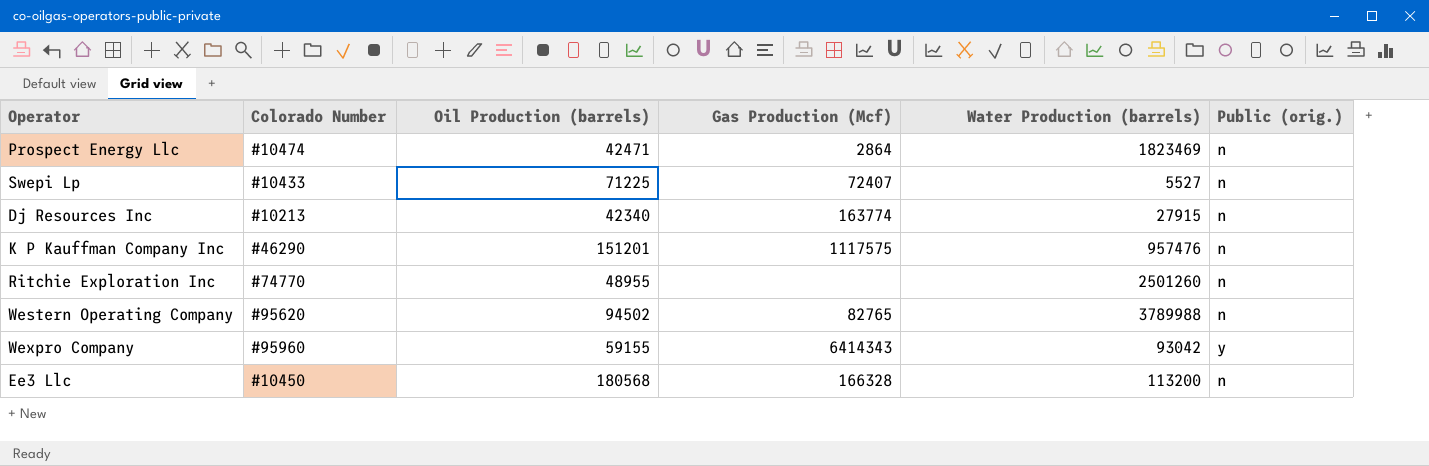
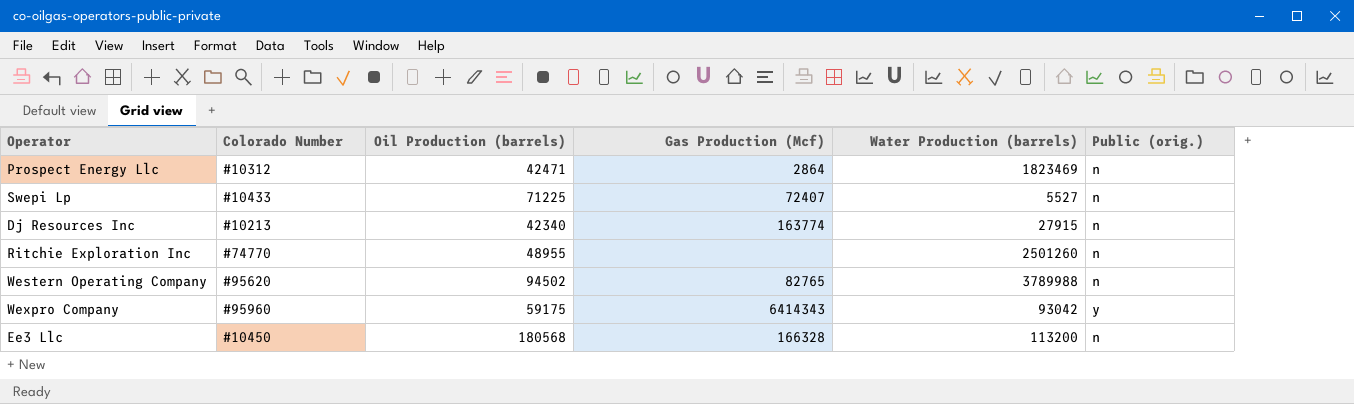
row K P Kauffman Company Inc: #46290 | 151201 | 1117575 | 957476 | n -> none
Prospect Energy Llc | Colorado Number: #10474 -> #10312
Wexpro Company | Oil Production (barrels): 59155 -> 59175

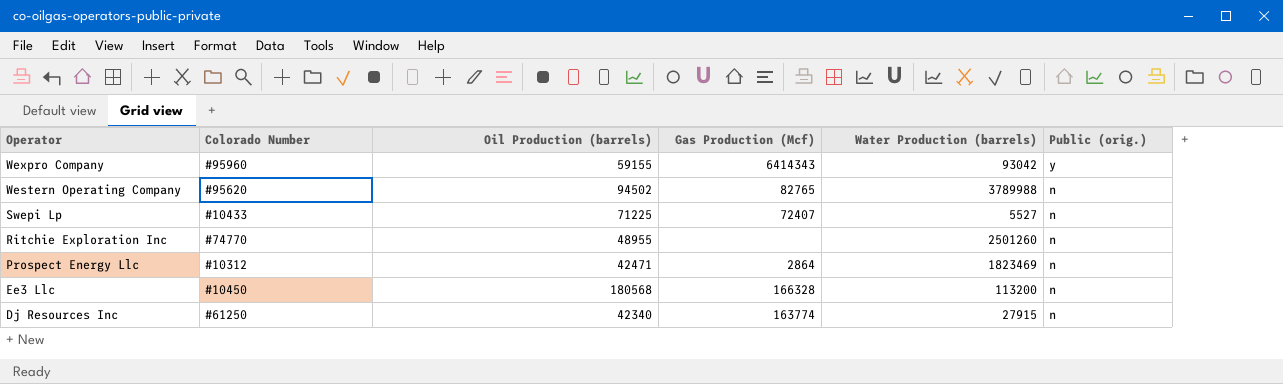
row order: none -> Operator descending
Wexpro Company | Oil Production (barrels): 59175 -> 59155
Dj Resources Inc | Colorado Number: #10213 -> #61250

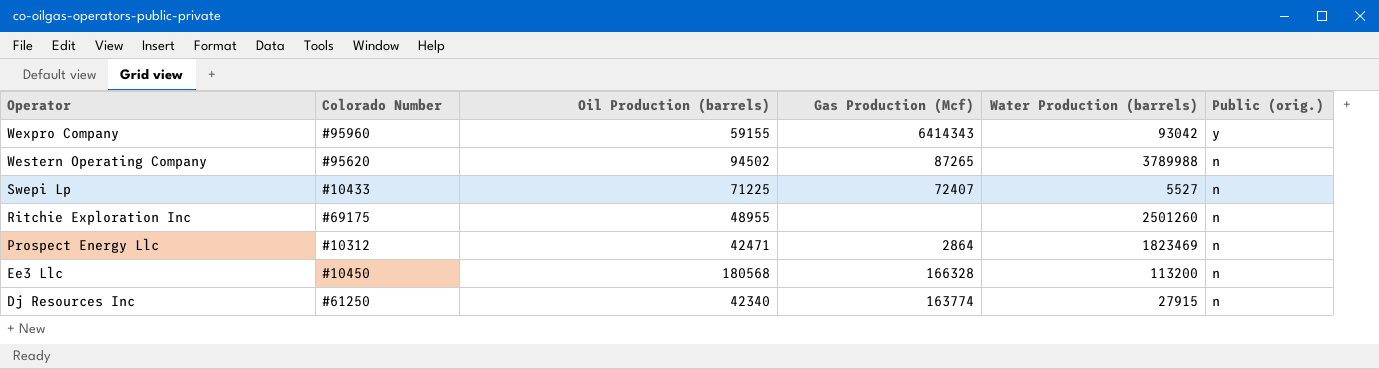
Western Operating Company | Gas Production (Mcf): 82765 -> 87265
Ritchie Exploration Inc | Colorado Number: #74770 -> #69175

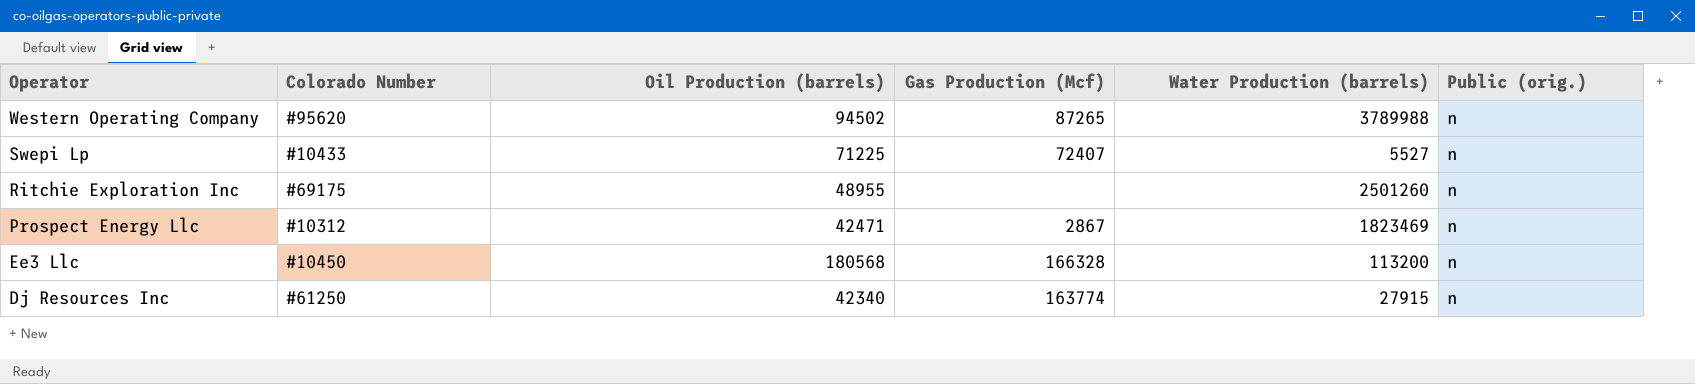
row Wexpro Company: #95960 | 59155 | 6414343 | 93042 | y -> none
Prospect Energy Llc | Gas Production (Mcf): 2864 -> 2867

